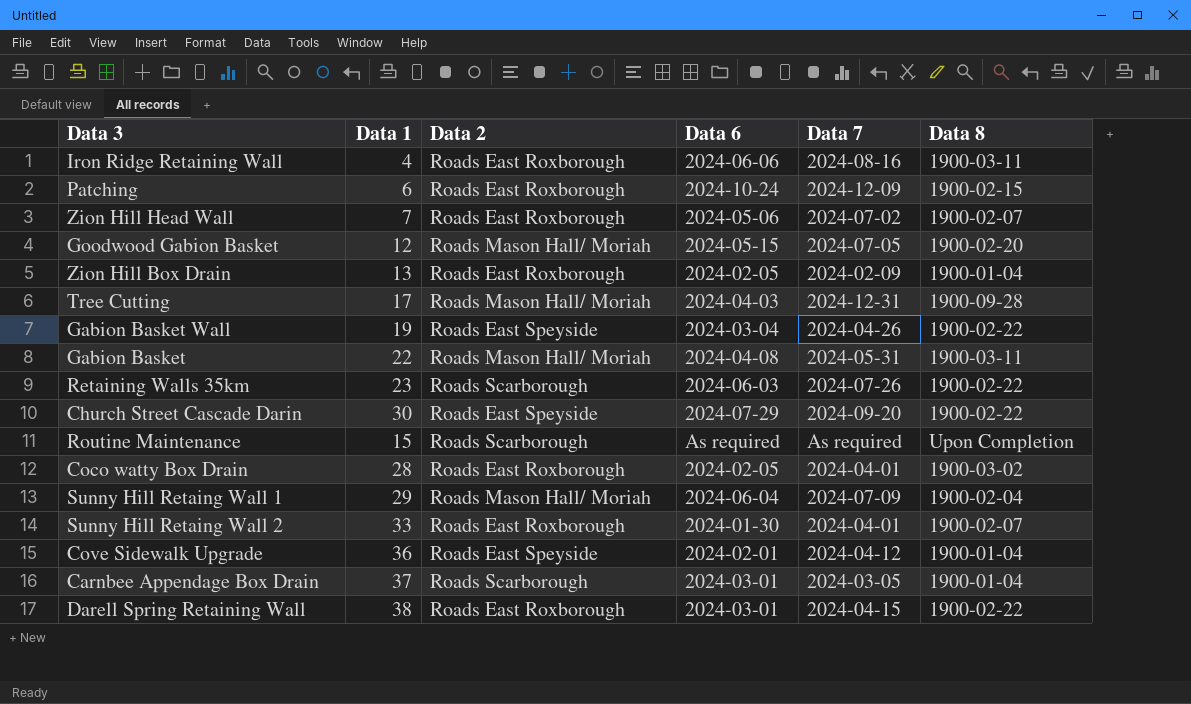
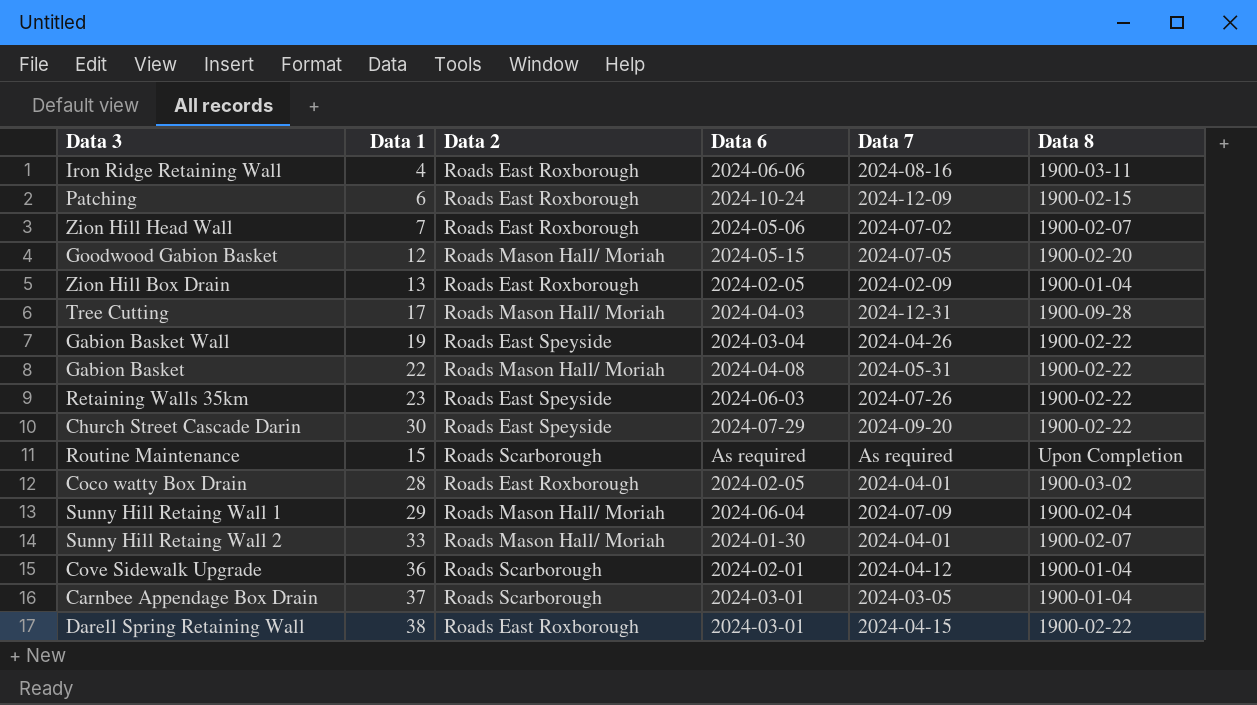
Gabion Basket | Data 8: 1900-03-11 -> 1900-02-22
Retaining Walls 35km | Data 2: Roads Scarborough -> Roads East Speyside
Sunny Hill Retaing Wall 2 | Data 2: Roads East Roxborough -> Roads Mason Hall/ Moriah
Cove Sidewalk Upgrade | Data 2: Roads East Speyside -> Roads Scarborough

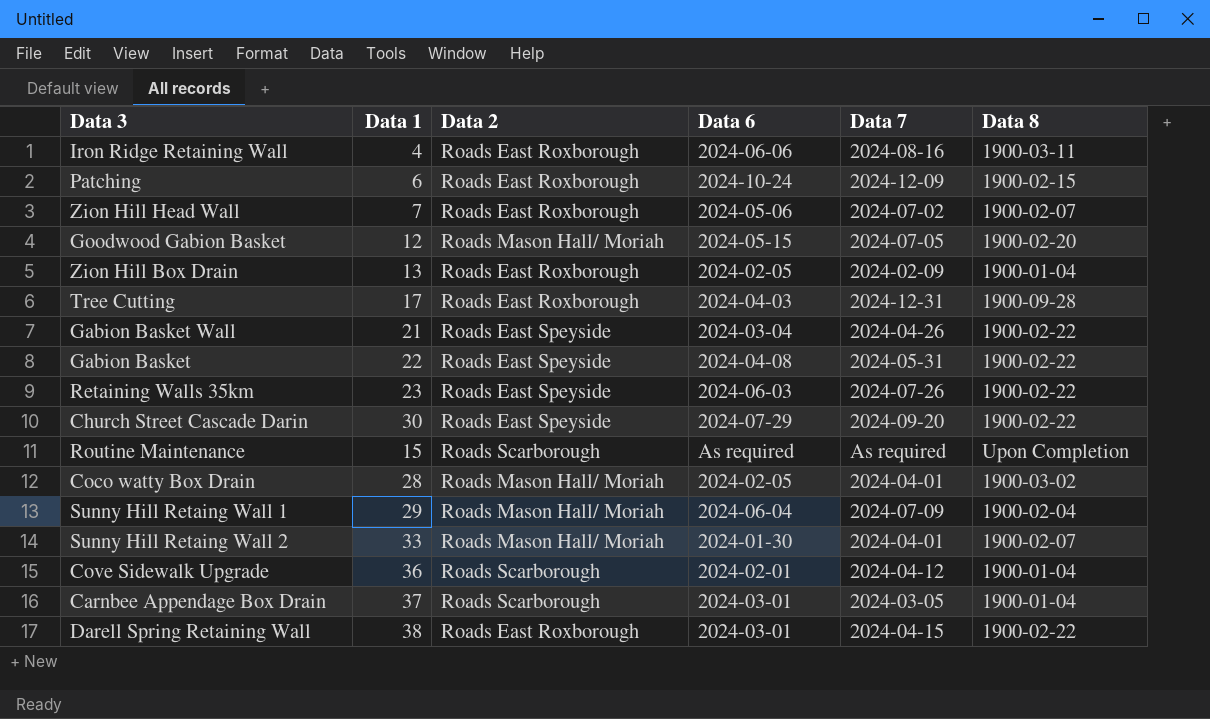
Tree Cutting | Data 2: Roads Mason Hall/ Moriah -> Roads East Roxborough
Gabion Basket Wall | Data 1: 19 -> 21
Gabion Basket | Data 2: Roads Mason Hall/ Moriah -> Roads East Speyside
Coco watty Box Drain | Data 2: Roads East Roxborough -> Roads Mason Hall/ Moriah

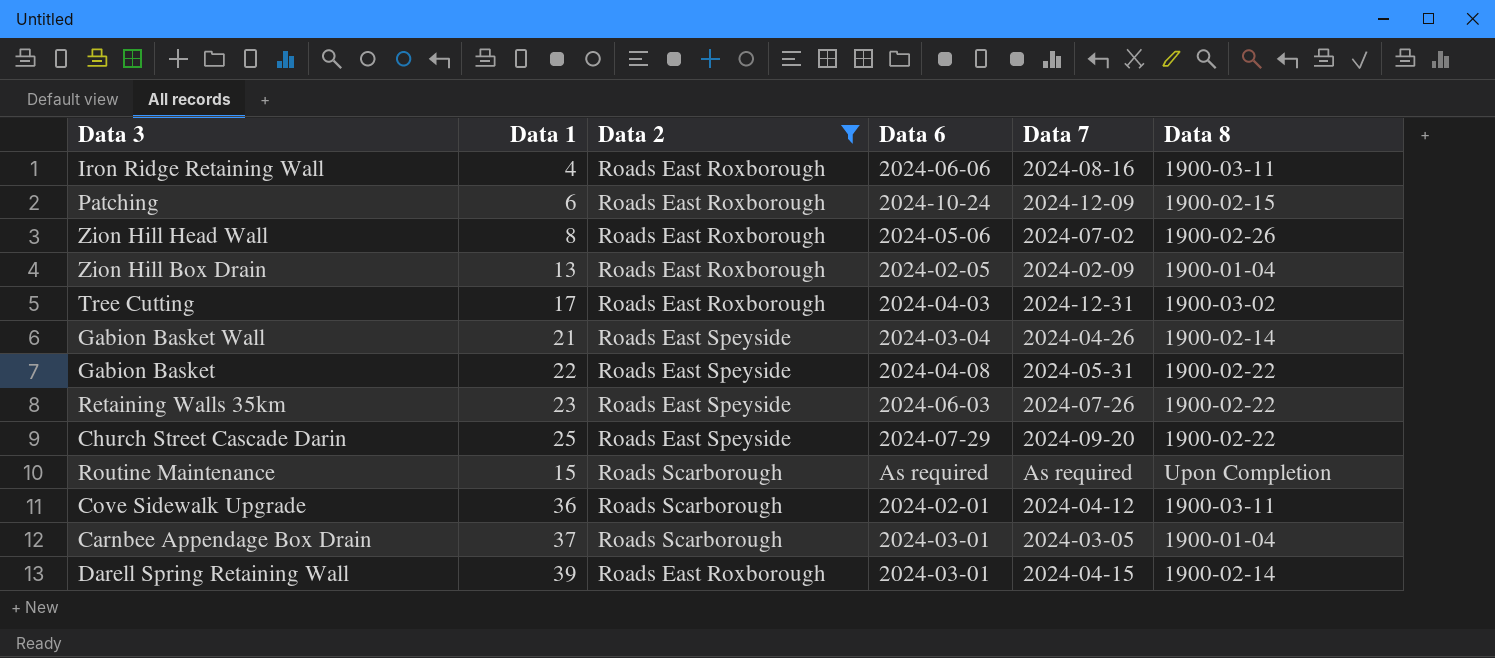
filter: none -> Data 2 != Roads Mason Hall/ Moriah
Zion Hill Head Wall | Data 1: 7 -> 8
Zion Hill Head Wall | Data 8: 1900-02-07 -> 1900-02-26
Tree Cutting | Data 8: 1900-09-28 -> 1900-03-02
Gabion Basket Wall | Data 8: 1900-02-22 -> 1900-02-14
Church Street Cascade Darin | Data 1: 30 -> 25
Cove Sidewalk Upgrade | Data 8: 1900-01-04 -> 1900-03-11
Darell Spring Retaining Wall | Data 1: 38 -> 39
Darell Spring Retaining Wall | Data 8: 1900-02-22 -> 1900-02-14

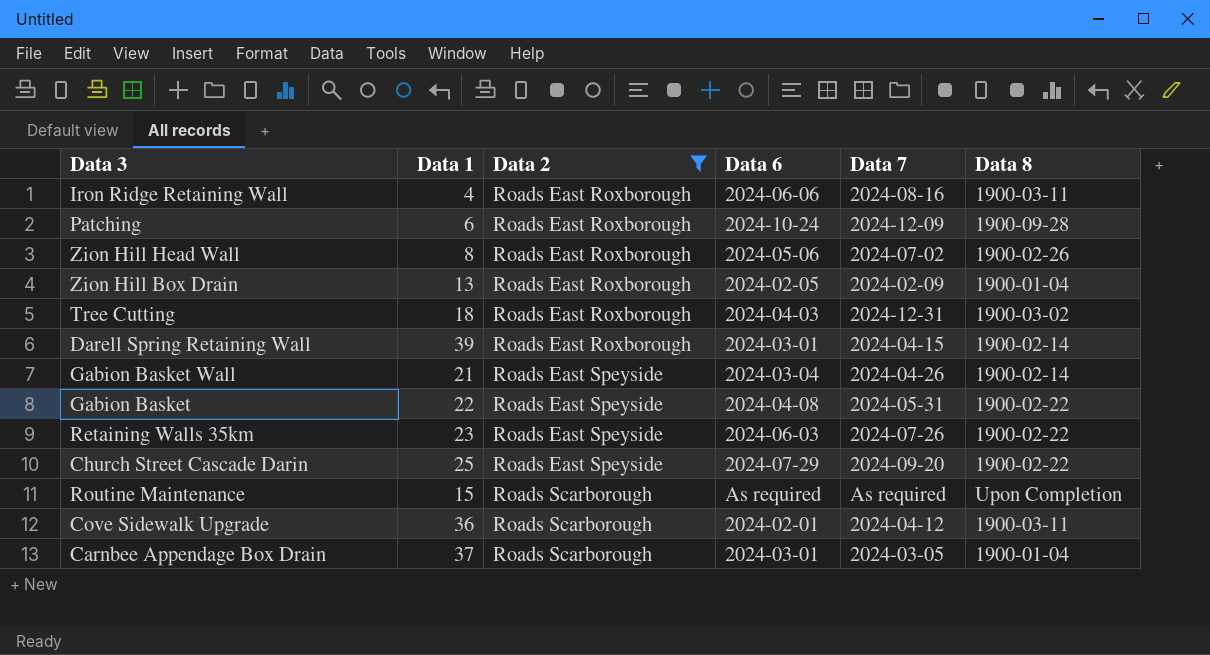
row order: none -> Data 2 ascending
Patching | Data 8: 1900-02-15 -> 1900-09-28
Tree Cutting | Data 1: 17 -> 18

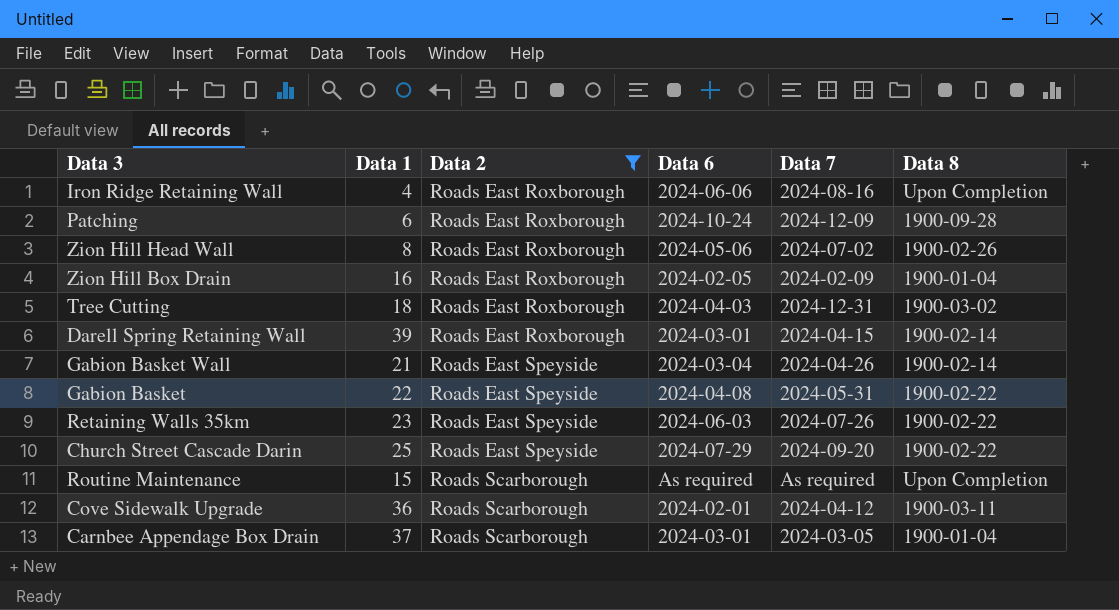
Iron Ridge Retaining Wall | Data 8: 1900-03-11 -> Upon Completion
Zion Hill Box Drain | Data 1: 13 -> 16

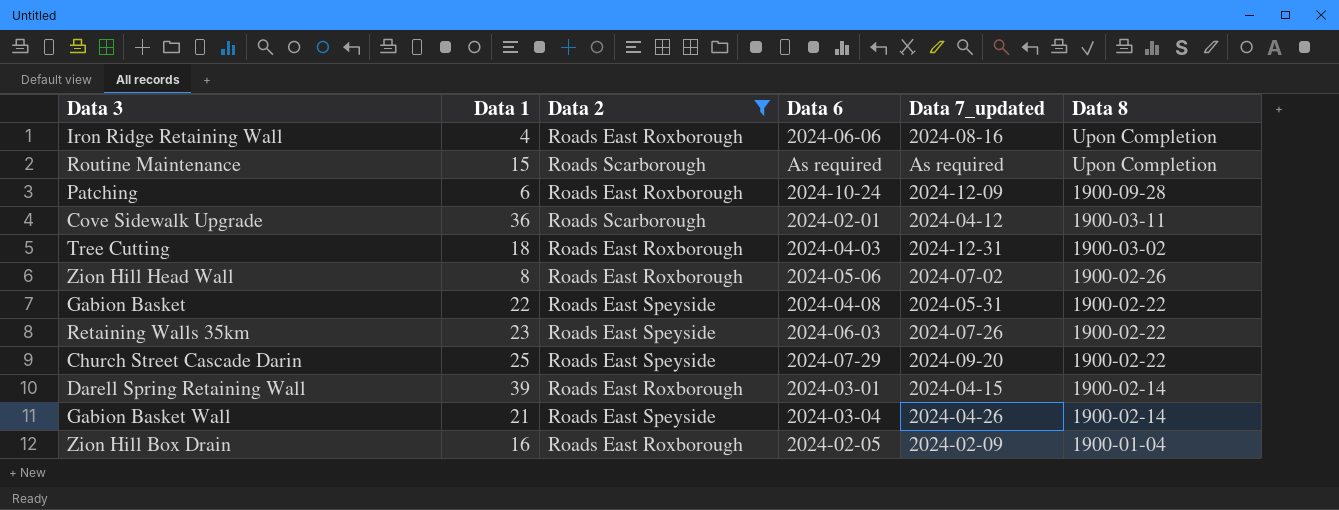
row order: Data 2 ascending -> Data 8 descending
column name: Data 7 -> Data 7_updated
row Carnbee Appendage Box Drain: 37 | Roads Scarborough | 2024-03-01 | 2024-03-05 | 1900-01-04 -> none

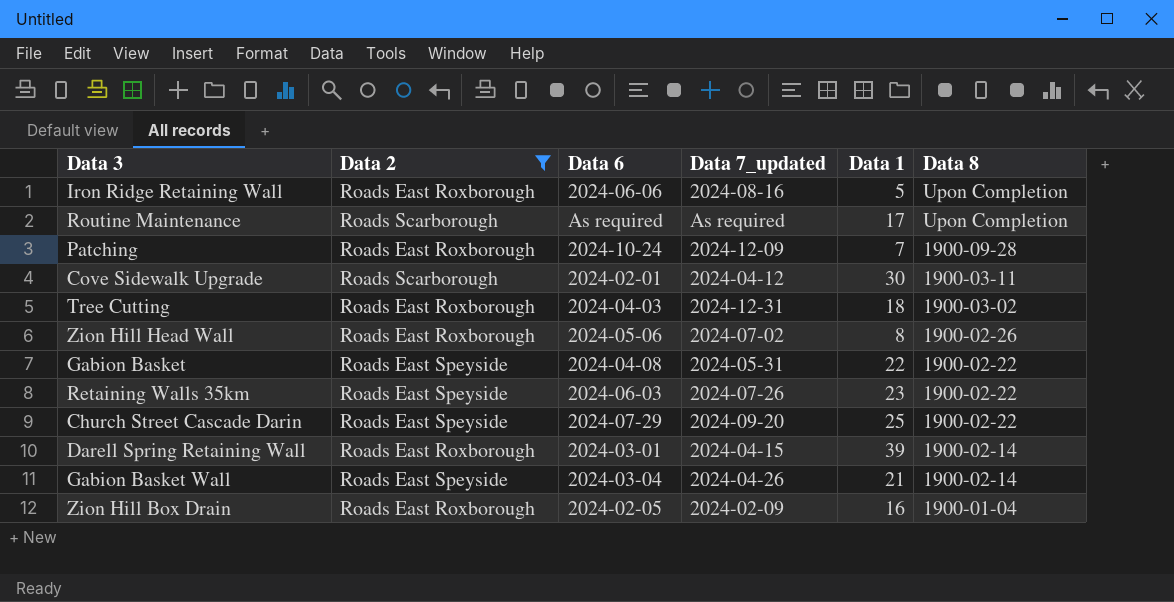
column Data 1 | position: 2 -> 5
Iron Ridge Retaining Wall | Data 1: 4 -> 5
Routine Maintenance | Data 1: 15 -> 17
Patching | Data 1: 6 -> 7
Cove Sidewalk Upgrade | Data 1: 36 -> 30

